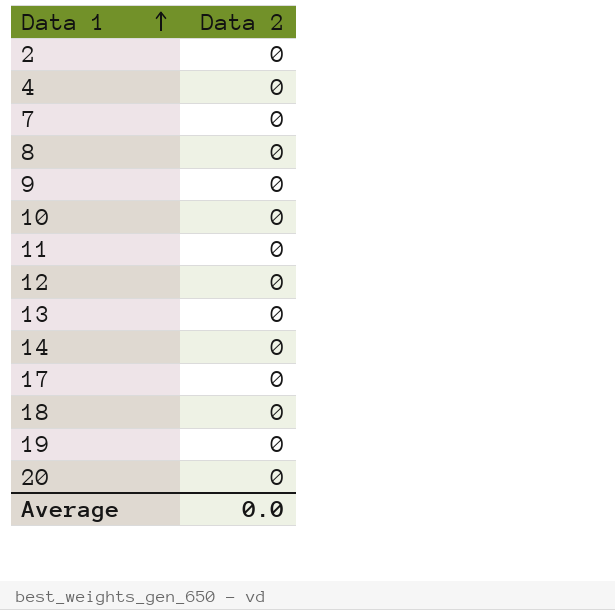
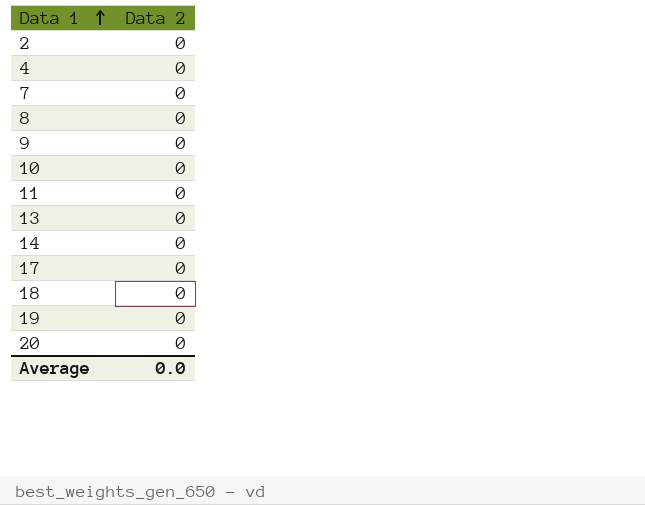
row 12: 0 -> none

